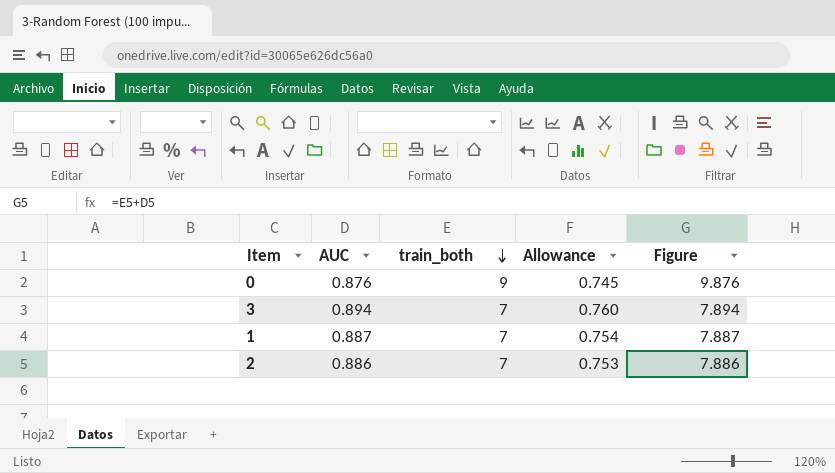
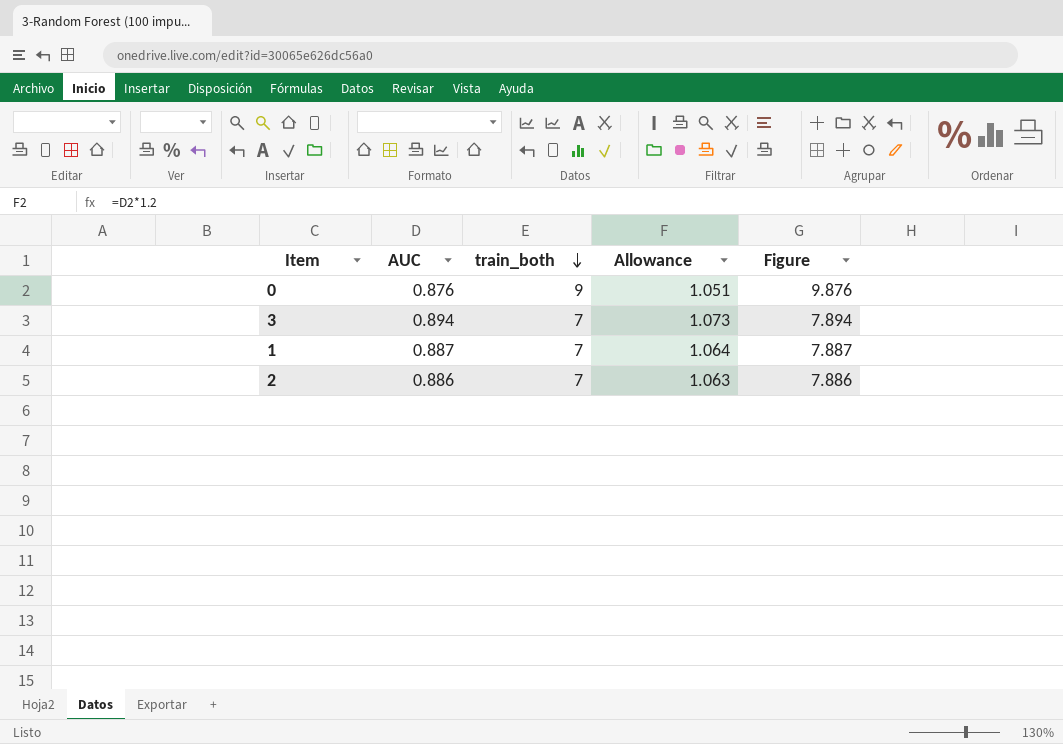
column Allowance | formula: [AUC] * 0.85 -> [AUC] * 1.2

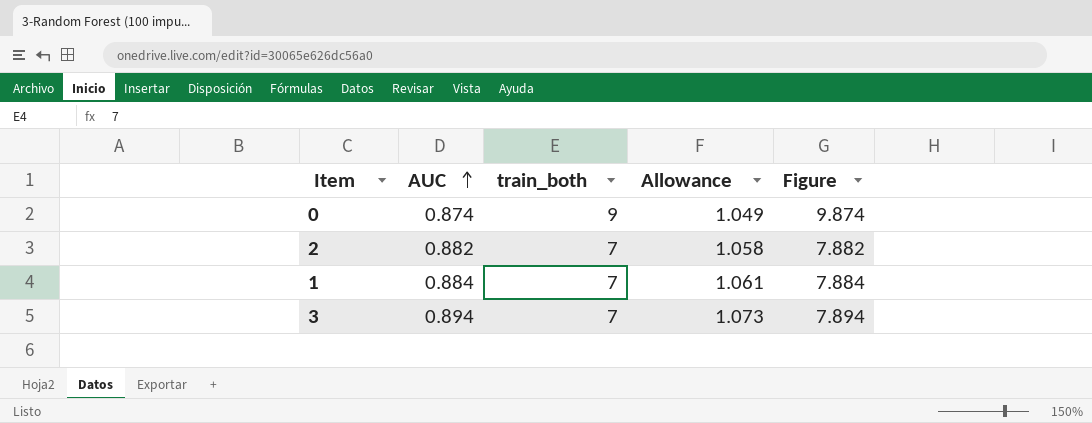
row order: train_both descending -> AUC ascending
0 | AUC: 0.876 -> 0.874
0 | Allowance: 1.051 -> 1.049
0 | Figure: 9.876 -> 9.874
2 | AUC: 0.886 -> 0.882
2 | Allowance: 1.063 -> 1.058
2 | Figure: 7.886 -> 7.882
1 | AUC: 0.887 -> 0.884
1 | Allowance: 1.064 -> 1.061
1 | Figure: 7.887 -> 7.884

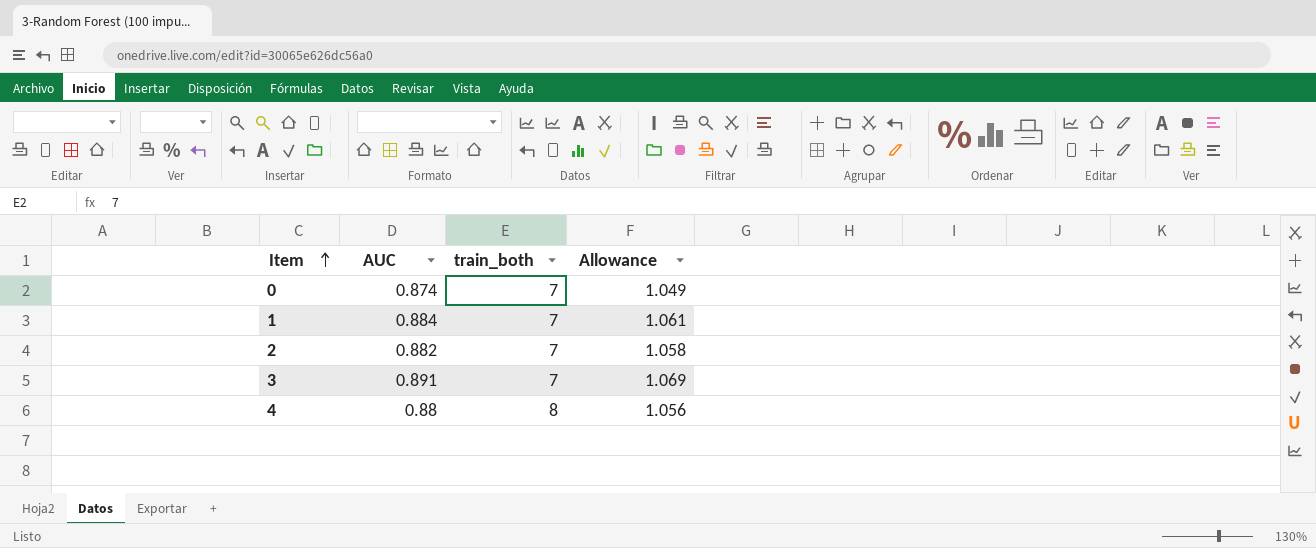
row order: AUC ascending -> Item ascending
column Figure | formula: [AUC] + [train_both] -> none
0 | train_both: 9 -> 7
3 | AUC: 0.894 -> 0.891
3 | Allowance: 1.073 -> 1.069
row 4: none -> 0.88 | 8 | 1.056

